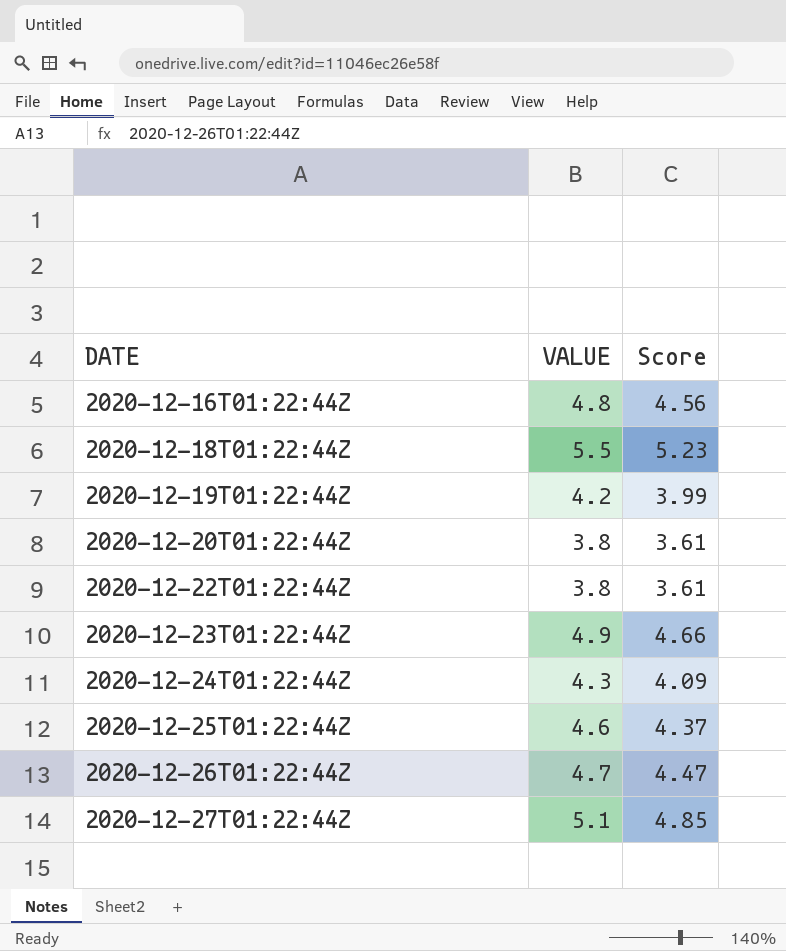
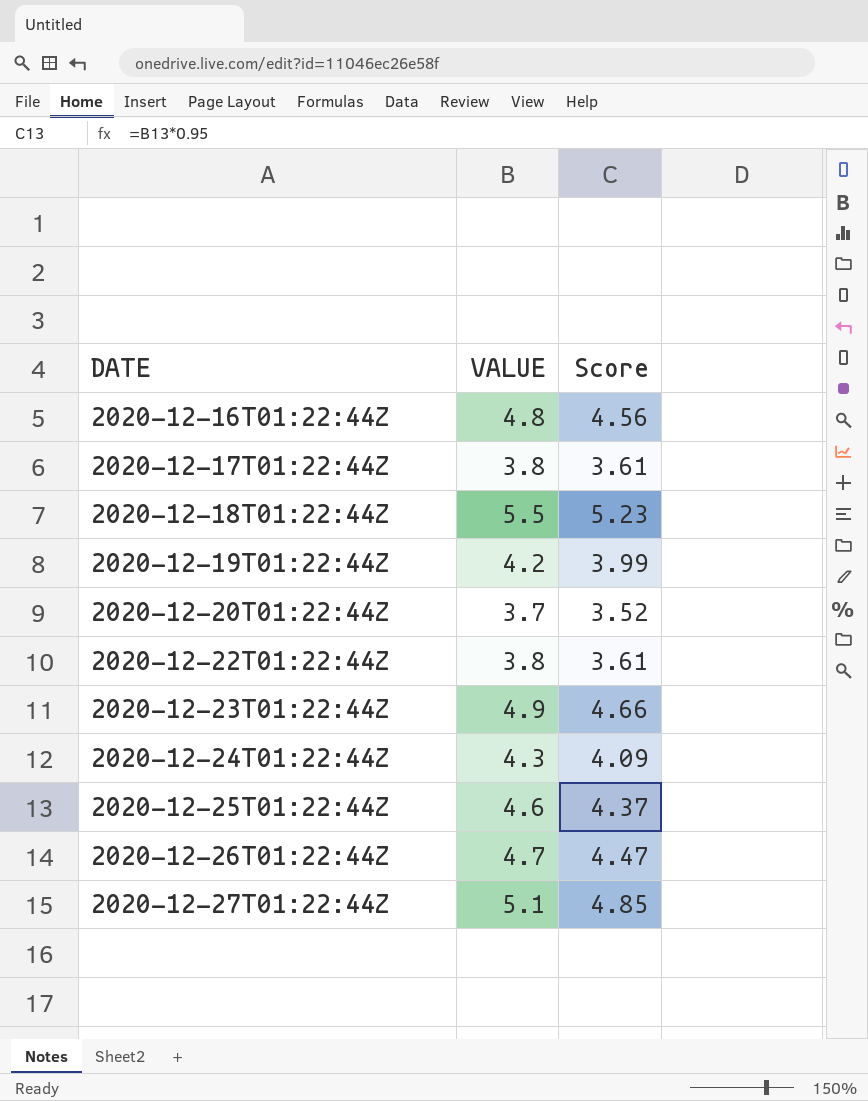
row 2020-12-17T01:22:44Z: none -> 3.8 | 3.61
2020-12-20T01:22:44Z | VALUE: 3.8 -> 3.7
2020-12-20T01:22:44Z | Score: 3.61 -> 3.52

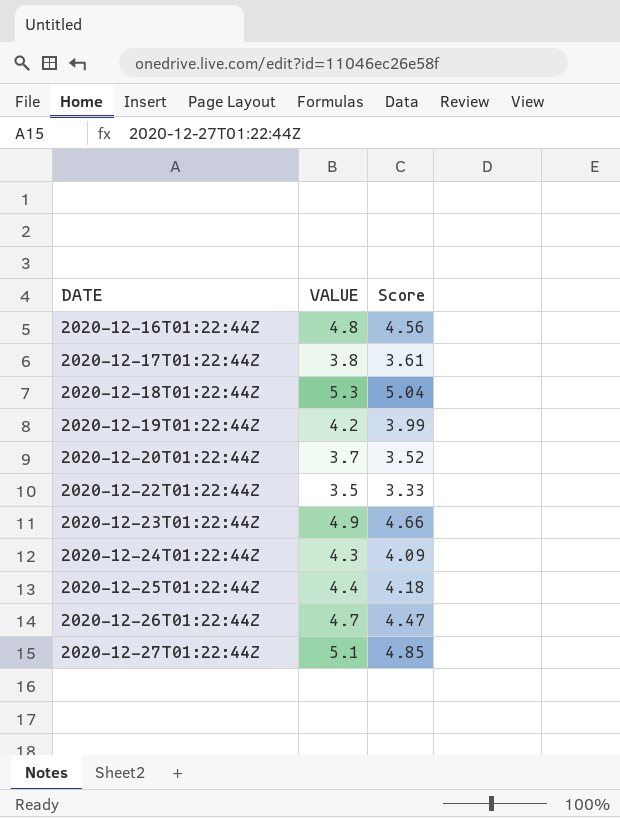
2020-12-18T01:22:44Z | VALUE: 5.5 -> 5.3
2020-12-18T01:22:44Z | Score: 5.23 -> 5.04
2020-12-22T01:22:44Z | VALUE: 3.8 -> 3.5
2020-12-22T01:22:44Z | Score: 3.61 -> 3.33
2020-12-25T01:22:44Z | VALUE: 4.6 -> 4.4
2020-12-25T01:22:44Z | Score: 4.37 -> 4.18

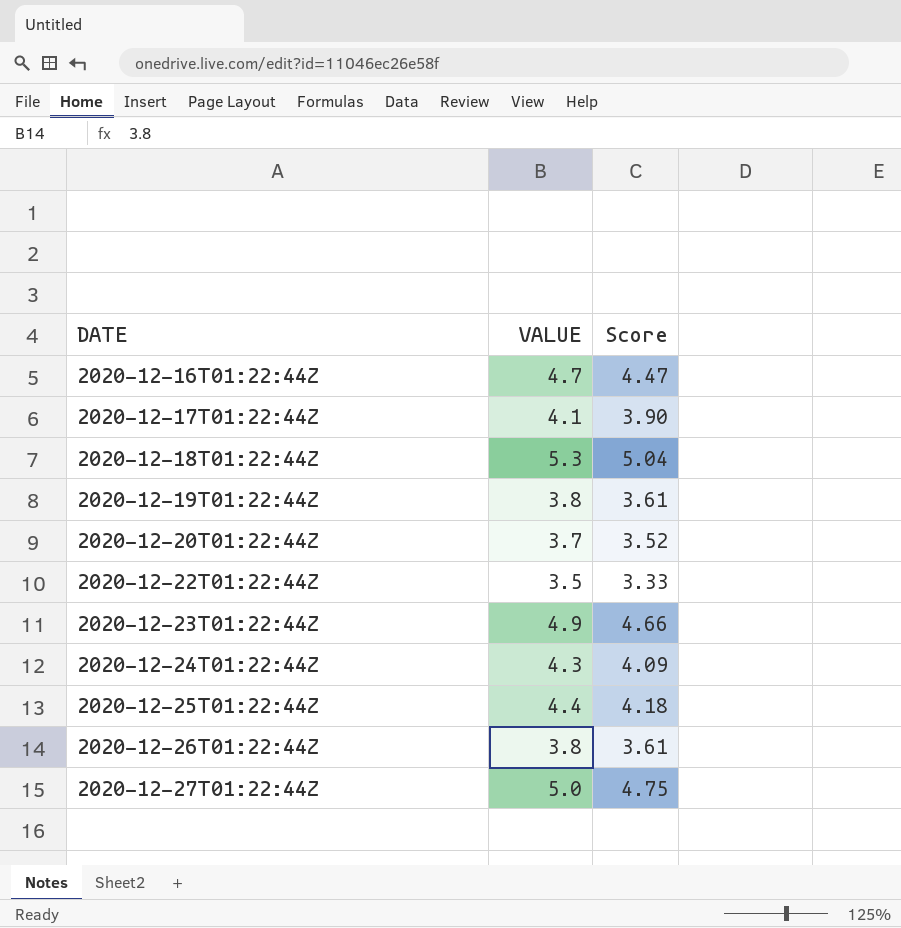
2020-12-16T01:22:44Z | VALUE: 4.8 -> 4.7
2020-12-16T01:22:44Z | Score: 4.56 -> 4.47
2020-12-17T01:22:44Z | VALUE: 3.8 -> 4.1
2020-12-17T01:22:44Z | Score: 3.61 -> 3.90
2020-12-19T01:22:44Z | VALUE: 4.2 -> 3.8
2020-12-19T01:22:44Z | Score: 3.99 -> 3.61
2020-12-26T01:22:44Z | VALUE: 4.7 -> 3.8
2020-12-26T01:22:44Z | Score: 4.47 -> 3.61
2020-12-27T01:22:44Z | VALUE: 5.1 -> 5.0
2020-12-27T01:22:44Z | Score: 4.85 -> 4.75

